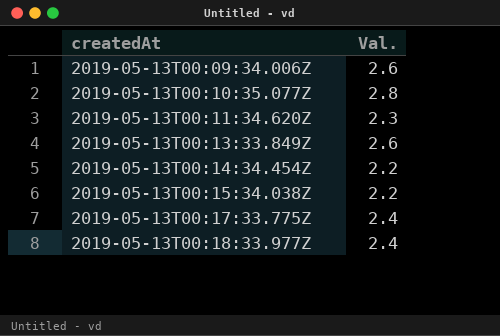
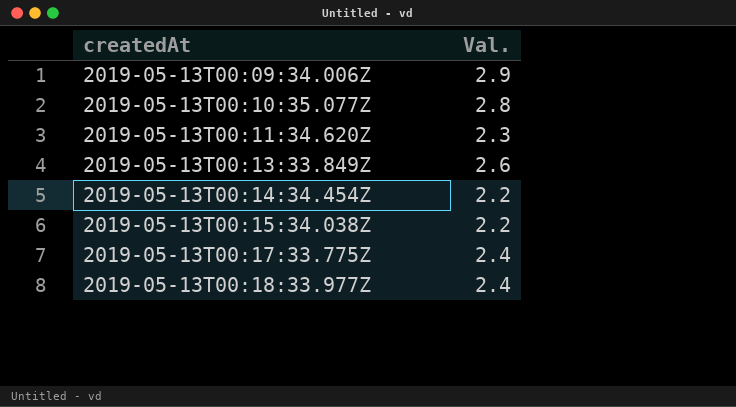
2019-05-13T00:09:34.006Z | Val.: 2.6 -> 2.9

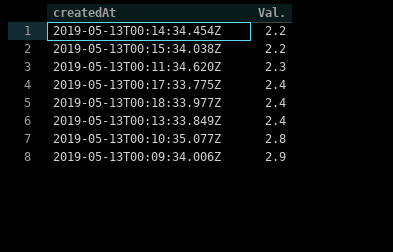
row order: createdAt ascending -> Val. ascending
2019-05-13T00:13:33.849Z | Val.: 2.6 -> 2.4

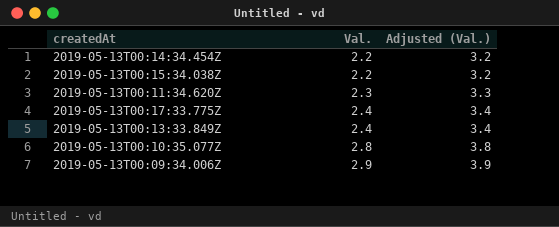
column Adjusted (Val.) | formula: none -> [Val.] + 1
row 2019-05-13T00:18:33.977Z: 2.4 -> none

